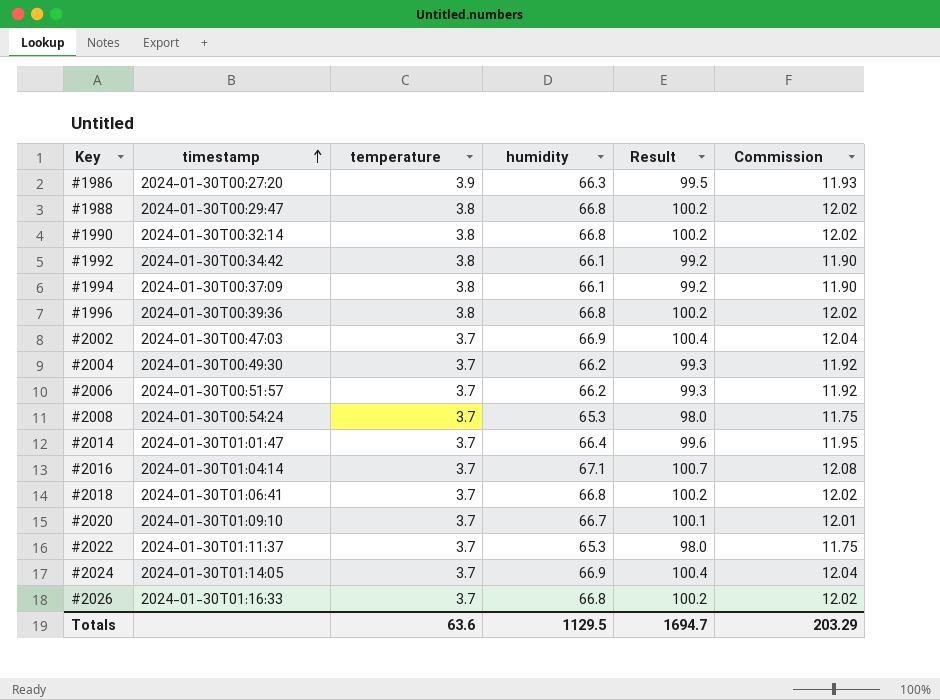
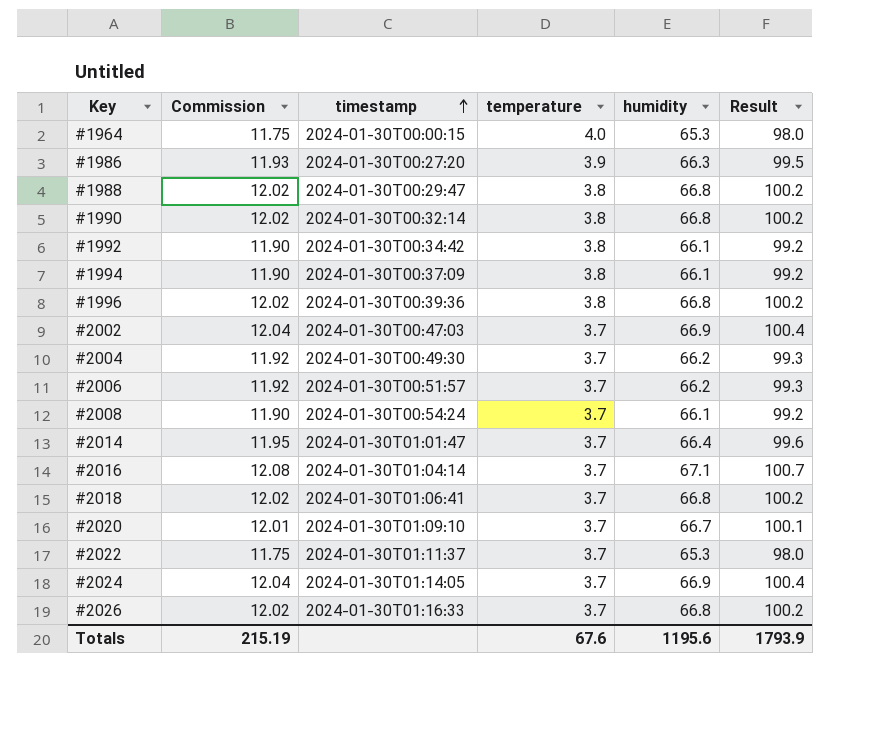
column Commission | position: 6 -> 2
row #1964: none -> 11.75 | 2024-01-30T00:00:15 | 4.0 | 65.3 | 98.0
#2008 | Commission: 11.75 -> 11.90
#2008 | humidity: 65.3 -> 66.1
#2008 | Result: 98.0 -> 99.2
Totals | Commission: 203.29 -> 215.19
Totals | temperature: 63.6 -> 67.6
Totals | humidity: 1129.5 -> 1195.6
Totals | Result: 1694.7 -> 1793.9

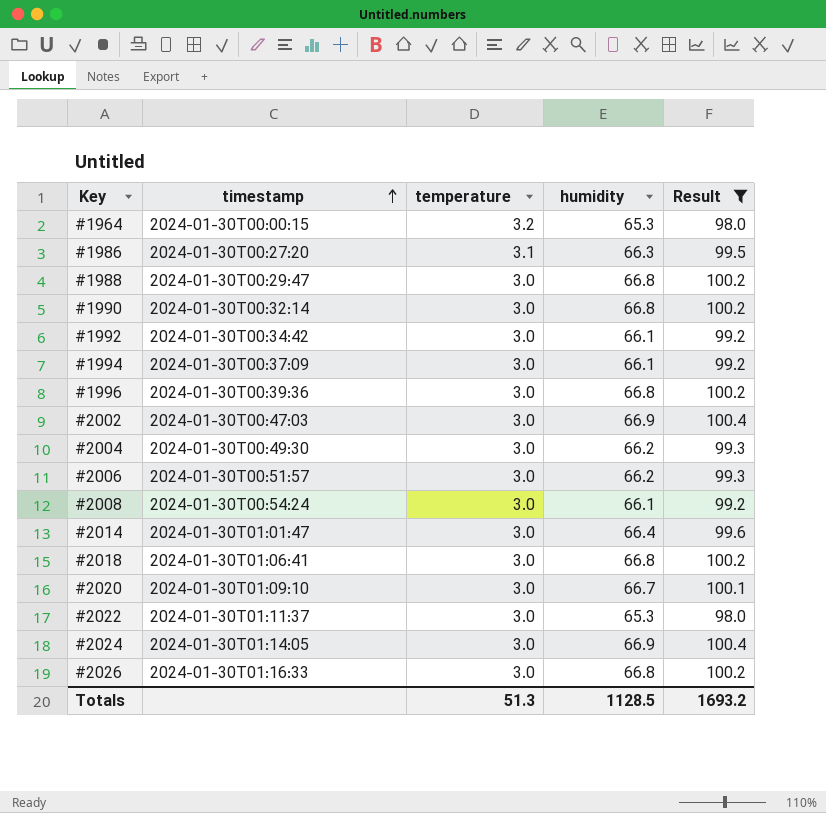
filter: none -> Result != 100.7
column Commission | formula: [humidity] * 0.18 -> none
#1964 | temperature: 4.0 -> 3.2
#1986 | temperature: 3.9 -> 3.1
#1988 | temperature: 3.8 -> 3.0
#1990 | temperature: 3.8 -> 3.0
#1992 | temperature: 3.8 -> 3.0
#1994 | temperature: 3.8 -> 3.0
#1996 | temperature: 3.8 -> 3.0
#2002 | temperature: 3.7 -> 3.0
#2004 | temperature: 3.7 -> 3.0
#2006 | temperature: 3.7 -> 3.0
#2008 | temperature: 3.7 -> 3.0
#2014 | temperature: 3.7 -> 3.0
#2018 | temperature: 3.7 -> 3.0
#2020 | temperature: 3.7 -> 3.0
#2022 | temperature: 3.7 -> 3.0
#2024 | temperature: 3.7 -> 3.0
#2026 | temperature: 3.7 -> 3.0
Totals | temperature: 67.6 -> 51.3
Totals | humidity: 1195.6 -> 1128.5
Totals | Result: 1793.9 -> 1693.2

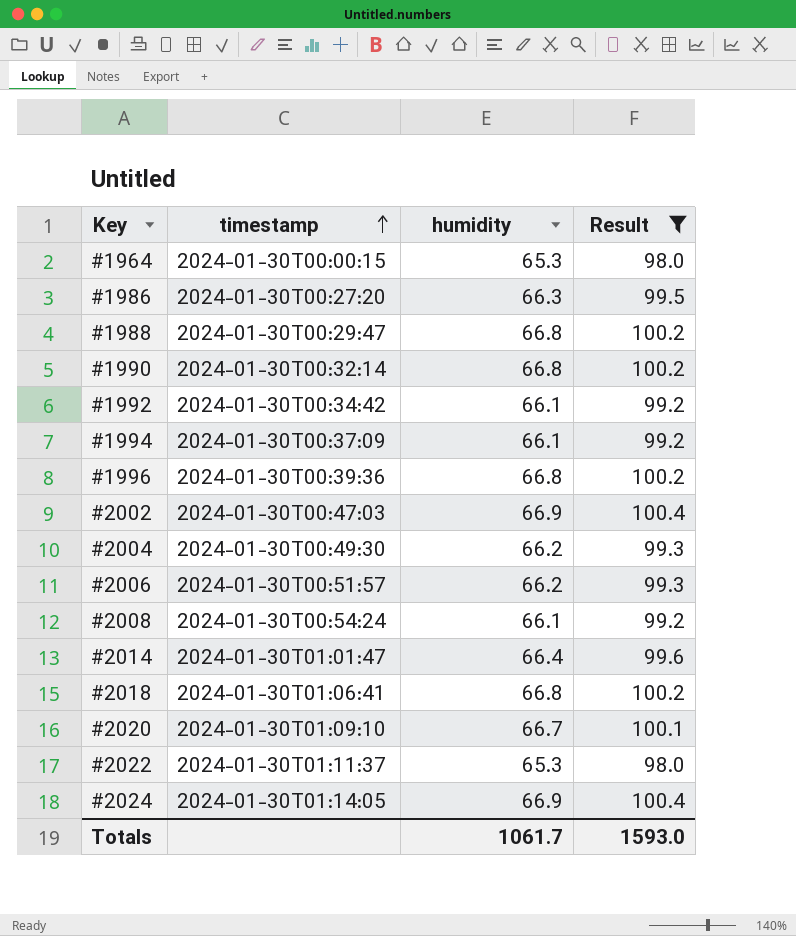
column temperature | position: 3 -> none
row #2026: 2024-01-30T01:16:33 | 3.0 | 66.8 | 100.2 -> none
Totals | humidity: 1128.5 -> 1061.7
Totals | Result: 1693.2 -> 1593.0

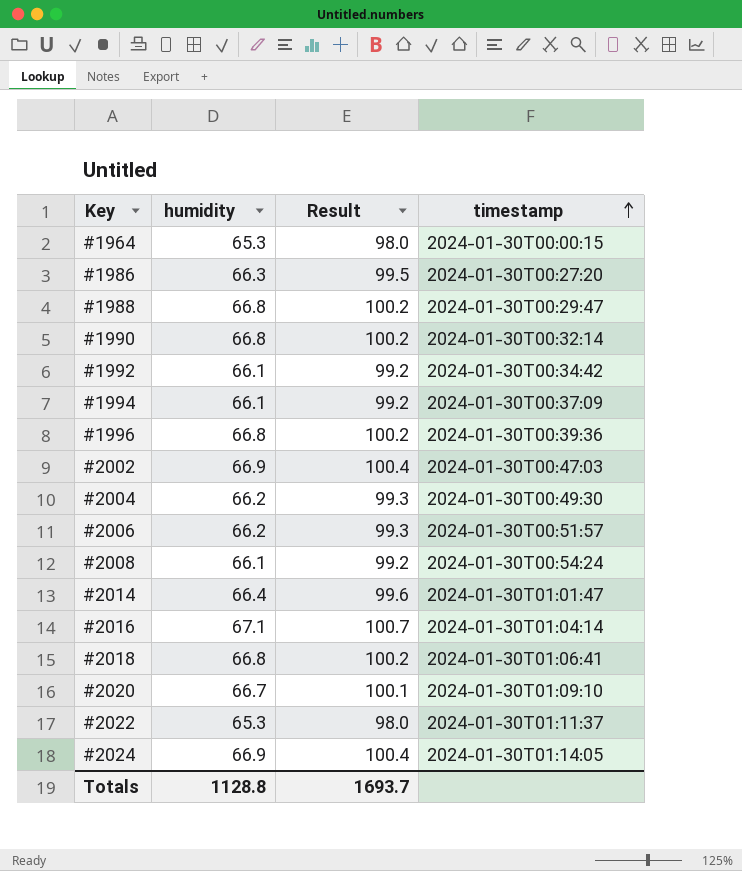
filter: Result != 100.7 -> none
column timestamp | position: 2 -> 4
Totals | humidity: 1061.7 -> 1128.8
Totals | Result: 1593.0 -> 1693.7

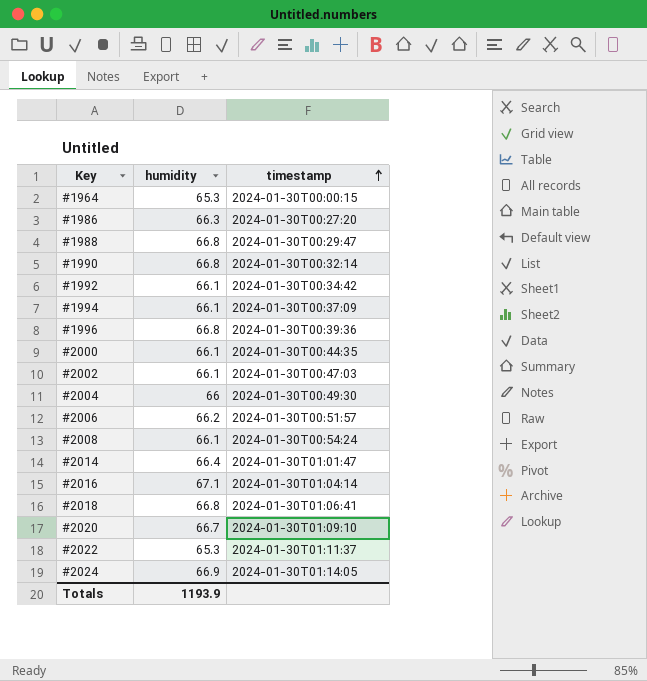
column Result | formula: [humidity] * 1.5 -> none
row #2000: none -> 66.1 | 2024-01-30T00:44:35
#2002 | humidity: 66.9 -> 66.1
#2004 | humidity: 66.2 -> 66
Totals | humidity: 1128.8 -> 1193.9

